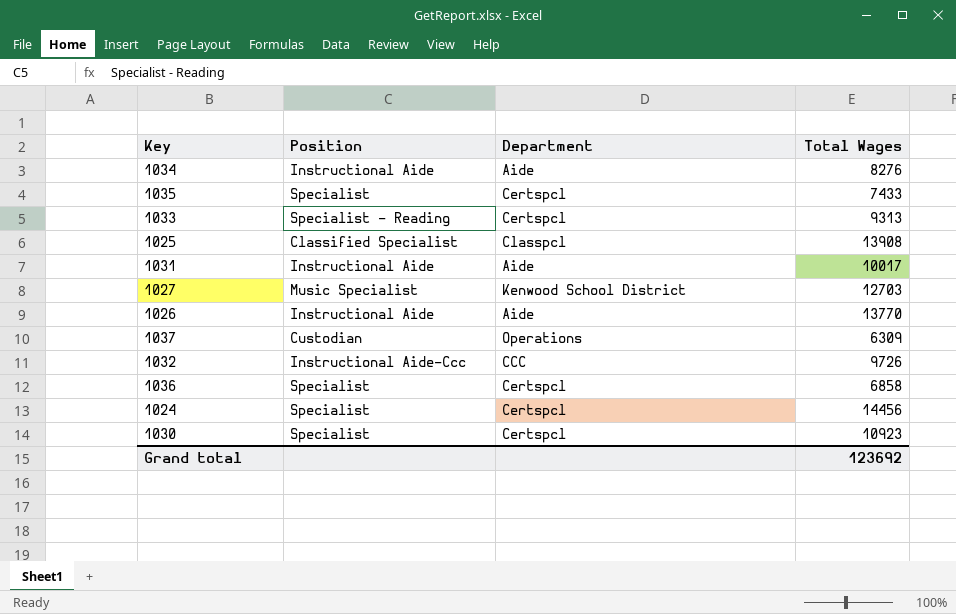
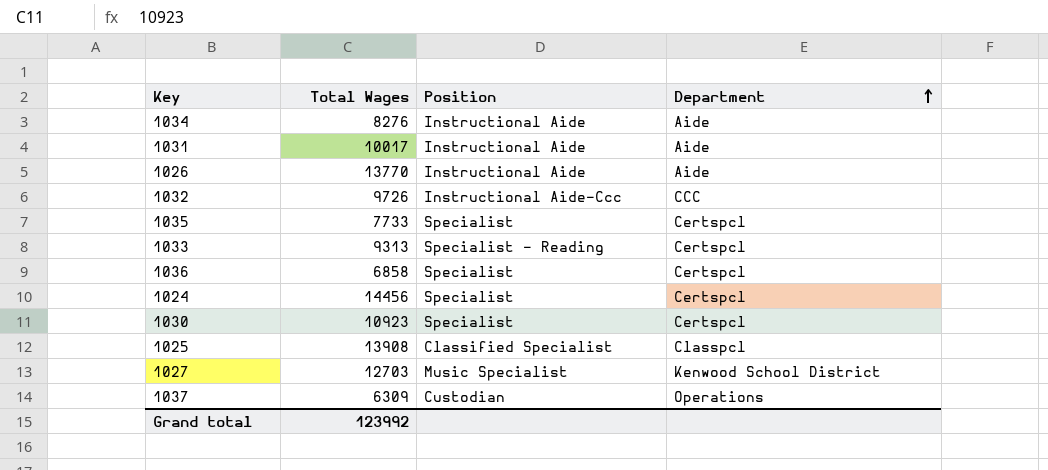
row order: none -> Department ascending
column Total Wages | position: 4 -> 2
1035 | Total Wages: 7433 -> 7733
Grand total | Total Wages: 123692 -> 123992

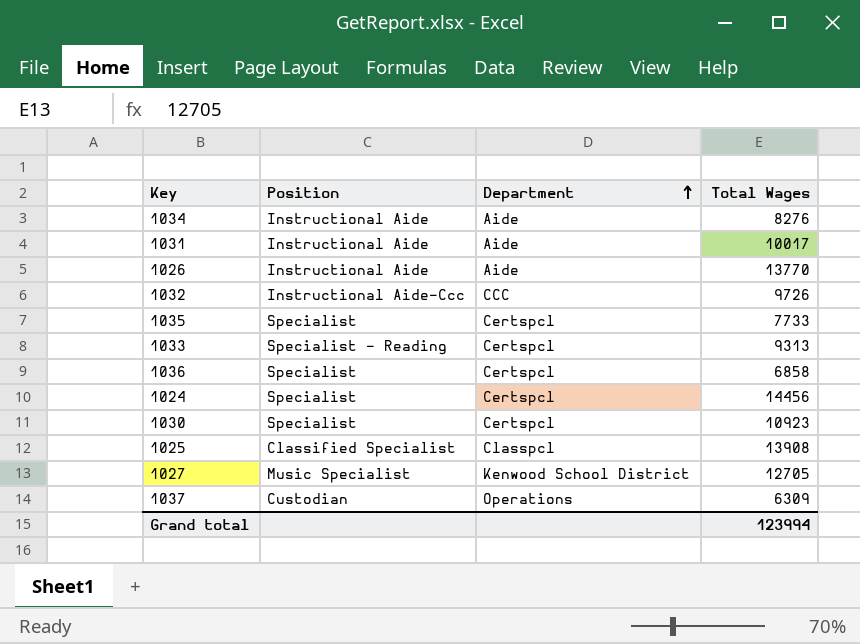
column Total Wages | position: 2 -> 4
1027 | Total Wages: 12703 -> 12705
Grand total | Total Wages: 123992 -> 123994

